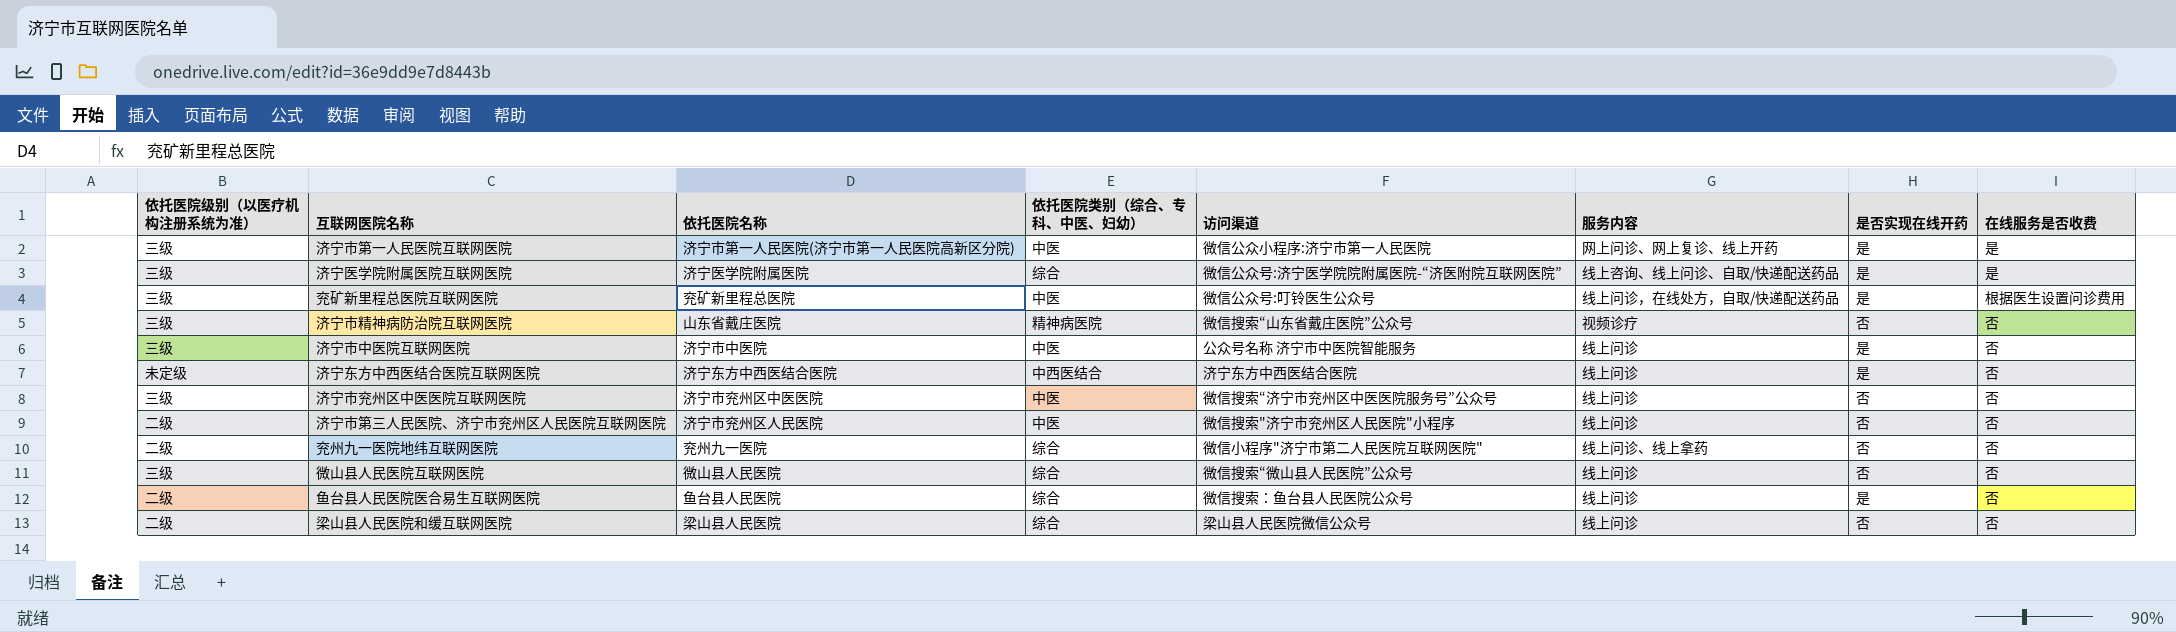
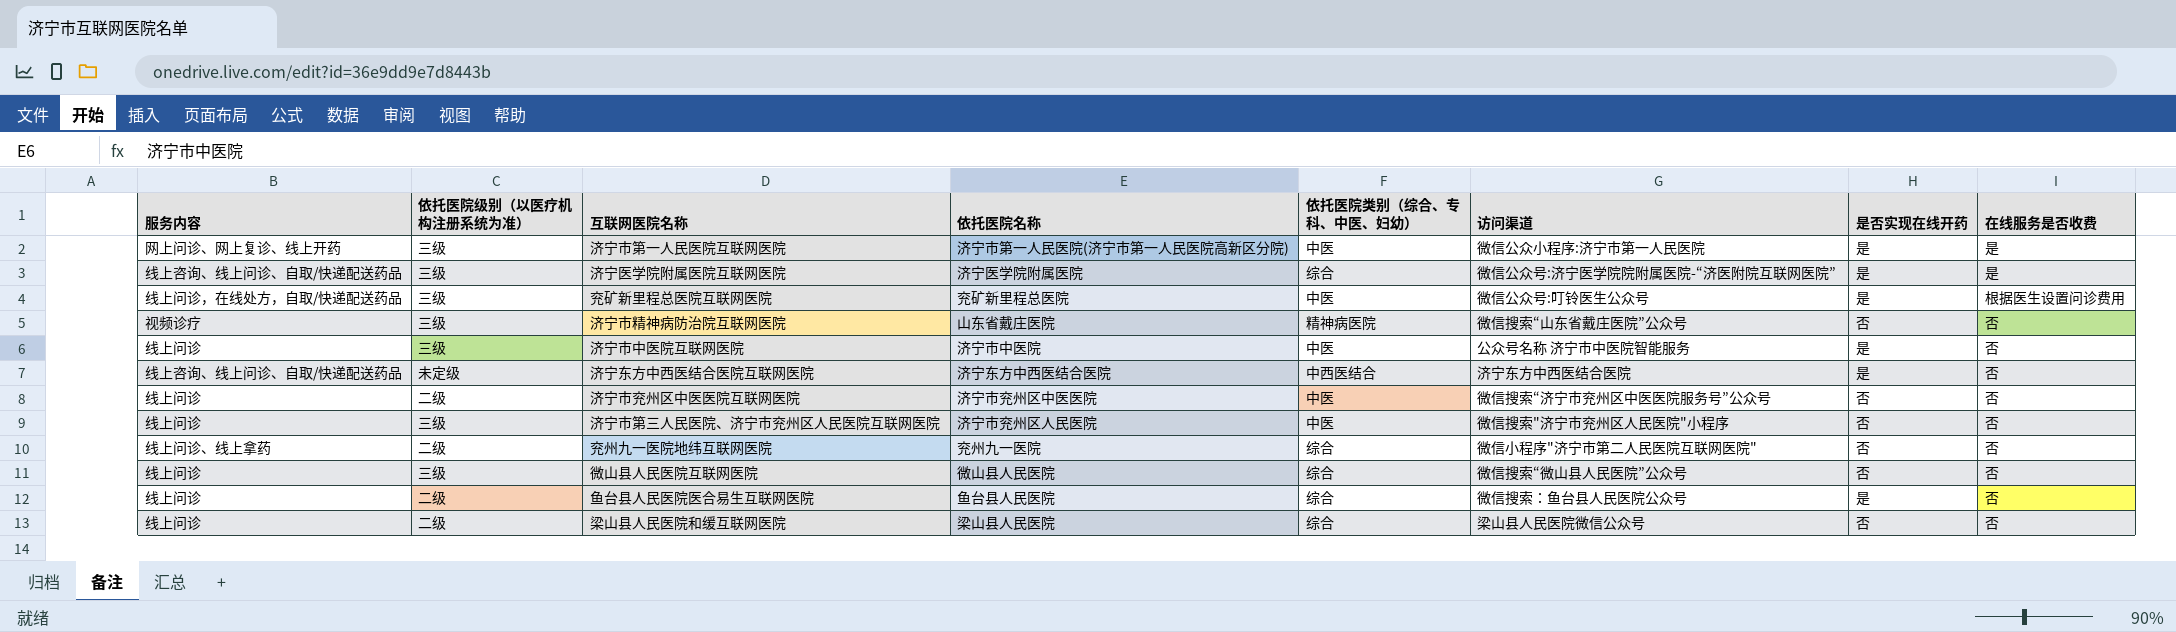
column 服务内容 | position: 6 -> 1
济宁东方中西医结合医院互联网医院 | 服务内容: 线上问诊 -> 线上咨询、线上问诊、自取/快递配送药品
济宁市兖州区中医医院互联网医院 | 依托医院级别（以医疗机构注册系统为准）: 三级 -> 二级
济宁市第三人民医院、济宁市兖州区人民医院互联网医院 | 依托医院级别（以医疗机构注册系统为准）: 二级 -> 三级

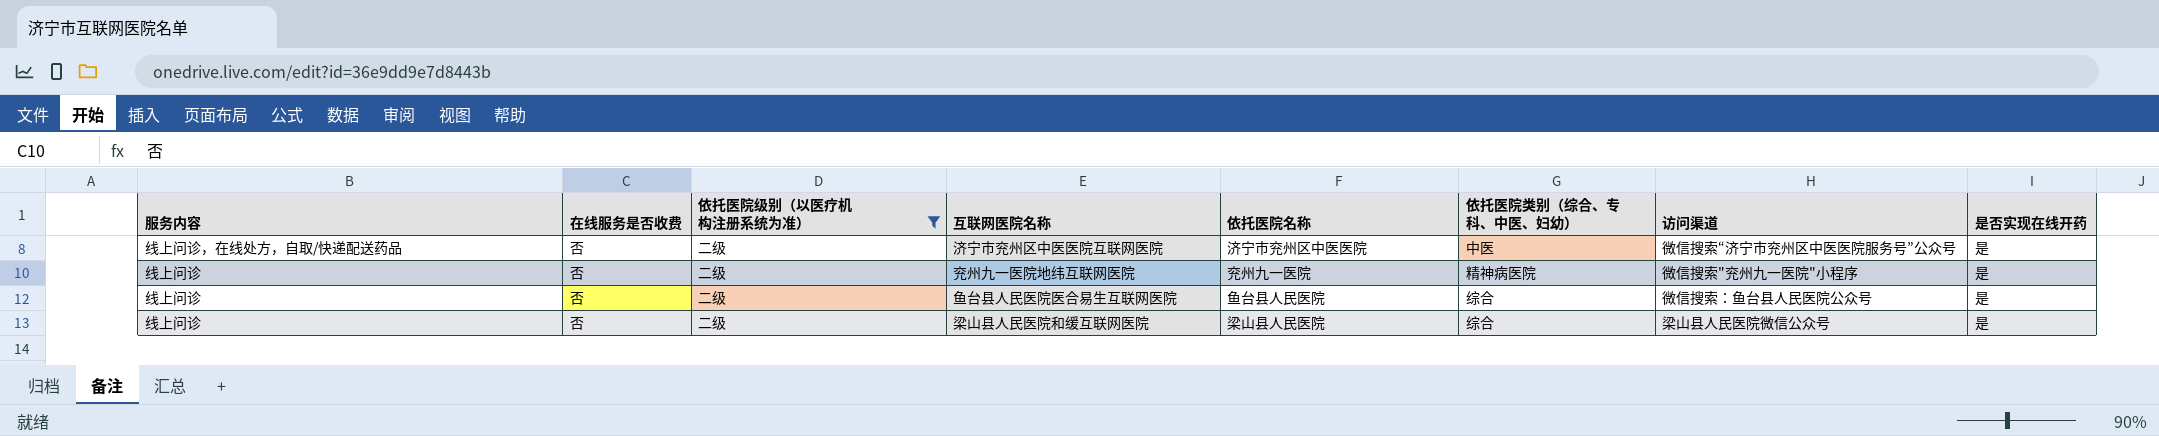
filter: none -> 依托医院级别（以医疗机构注册系统为准） = 二级
column 在线服务是否收费 | position: 8 -> 2
济宁市兖州区中医医院互联网医院 | 服务内容: 线上问诊 -> 线上问诊，在线处方，自取/快递配送药品
济宁市兖州区中医医院互联网医院 | 是否实现在线开药: 否 -> 是
兖州九一医院地纬互联网医院 | 服务内容: 线上问诊、线上拿药 -> 线上问诊
兖州九一医院地纬互联网医院 | 依托医院类别（综合、专科、中医、妇幼）: 综合 -> 精神病医院
兖州九一医院地纬互联网医院 | 访问渠道: 微信小程序"济宁市第二人民医院互联网医院" -> 微信搜索"兖州九一医院"小程序
兖州九一医院地纬互联网医院 | 是否实现在线开药: 否 -> 是
梁山县人民医院和缓互联网医院 | 是否实现在线开药: 否 -> 是

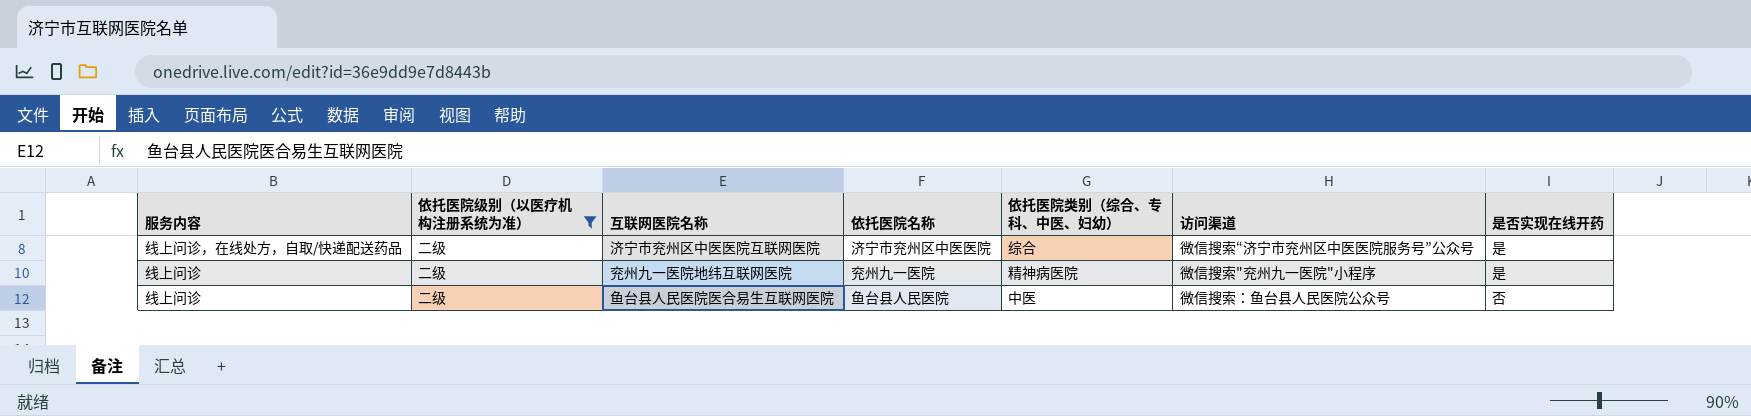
column 在线服务是否收费 | position: 2 -> none
row 梁山县人民医院和缓互联网医院: 线上问诊 | 否 | 二级 | 梁山县人民医院 | 综合 | 梁山县人民医院微信公众号 | 是 -> none
济宁市兖州区中医医院互联网医院 | 依托医院类别（综合、专科、中医、妇幼）: 中医 -> 综合
鱼台县人民医院医合易生互联网医院 | 依托医院类别（综合、专科、中医、妇幼）: 综合 -> 中医
鱼台县人民医院医合易生互联网医院 | 是否实现在线开药: 是 -> 否

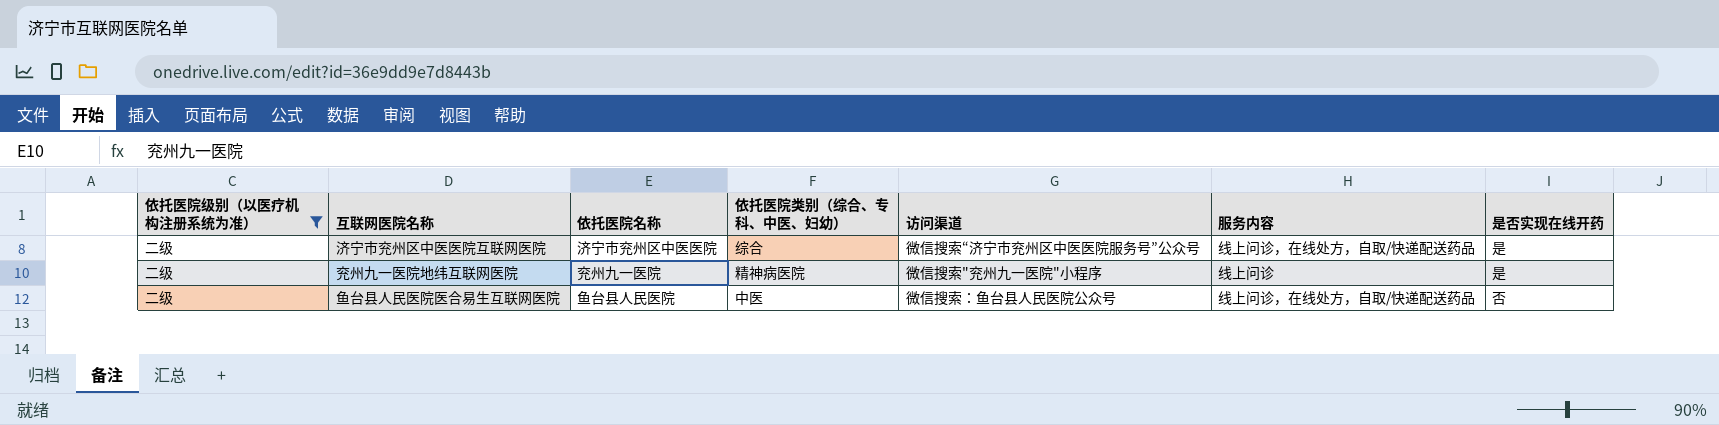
column 服务内容 | position: 1 -> 6
鱼台县人民医院医合易生互联网医院 | 服务内容: 线上问诊 -> 线上问诊，在线处方，自取/快递配送药品

